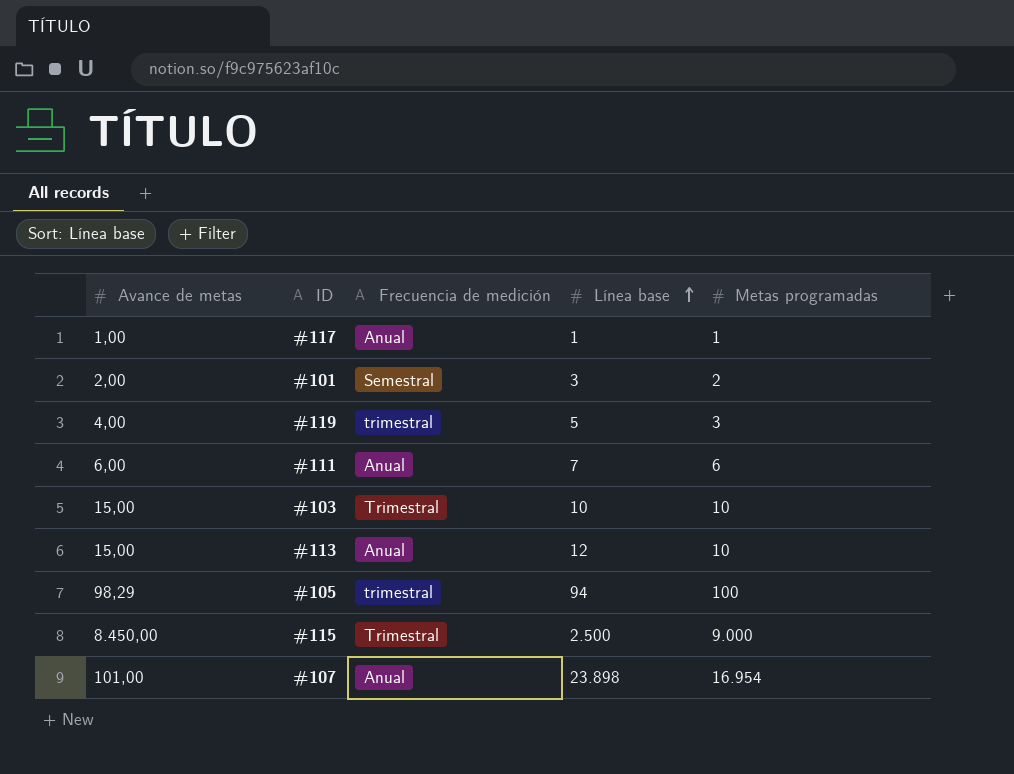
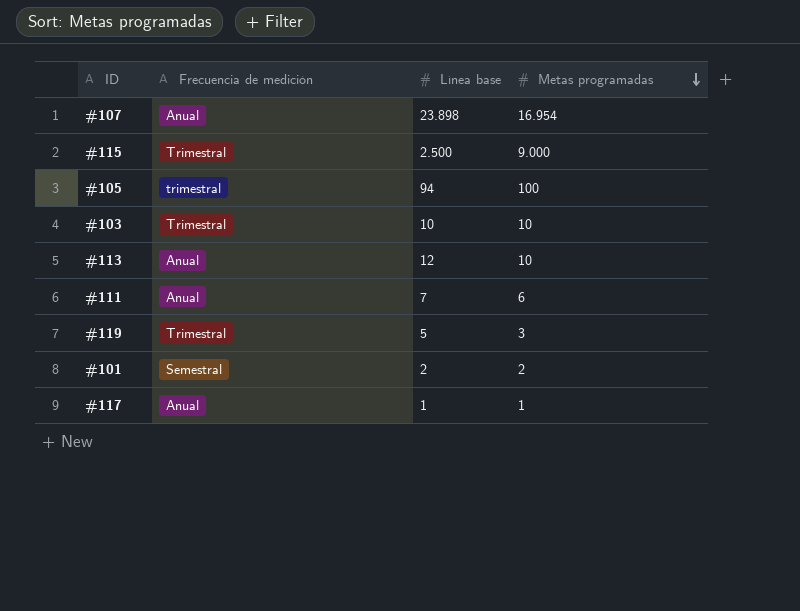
row order: Línea base ascending -> Metas programadas descending
column Avance de metas | position: 1 -> none
#119 | Frecuencia de medición: trimestral -> Trimestral
#101 | Línea base: 3 -> 2

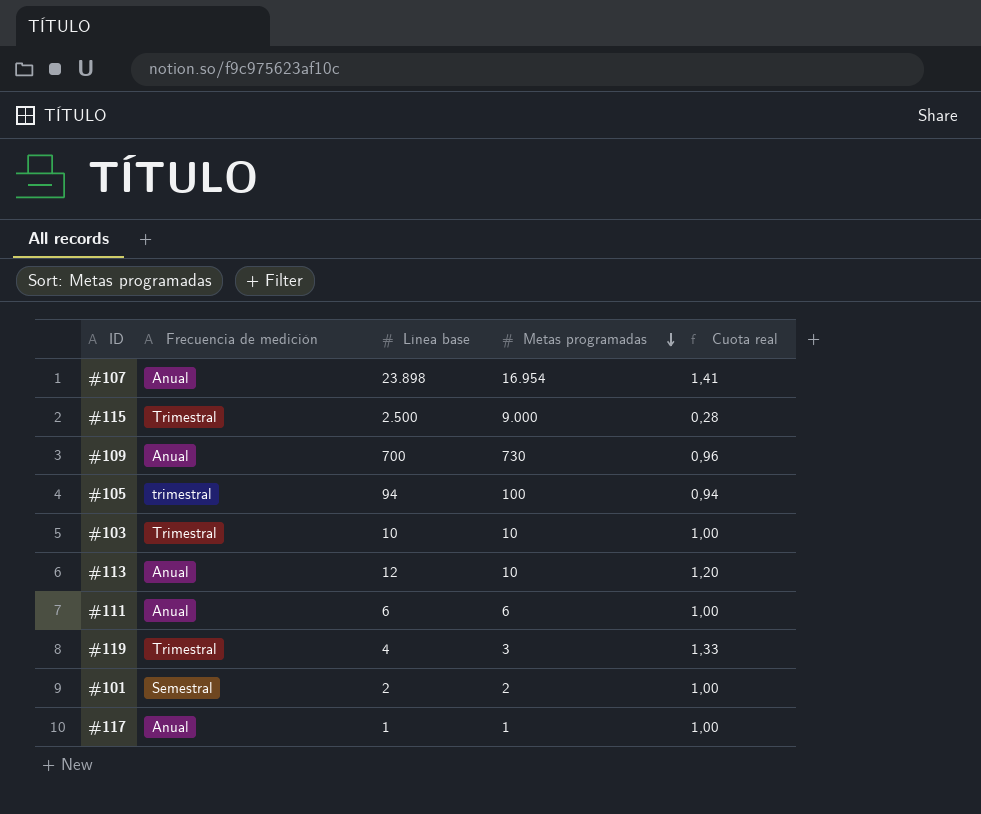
column Cuota real | formula: none -> [Línea base] / [Metas programadas]
row #109: none -> Anual | 700 | 730 | 0,96
#111 | Línea base: 7 -> 6
#119 | Línea base: 5 -> 4

